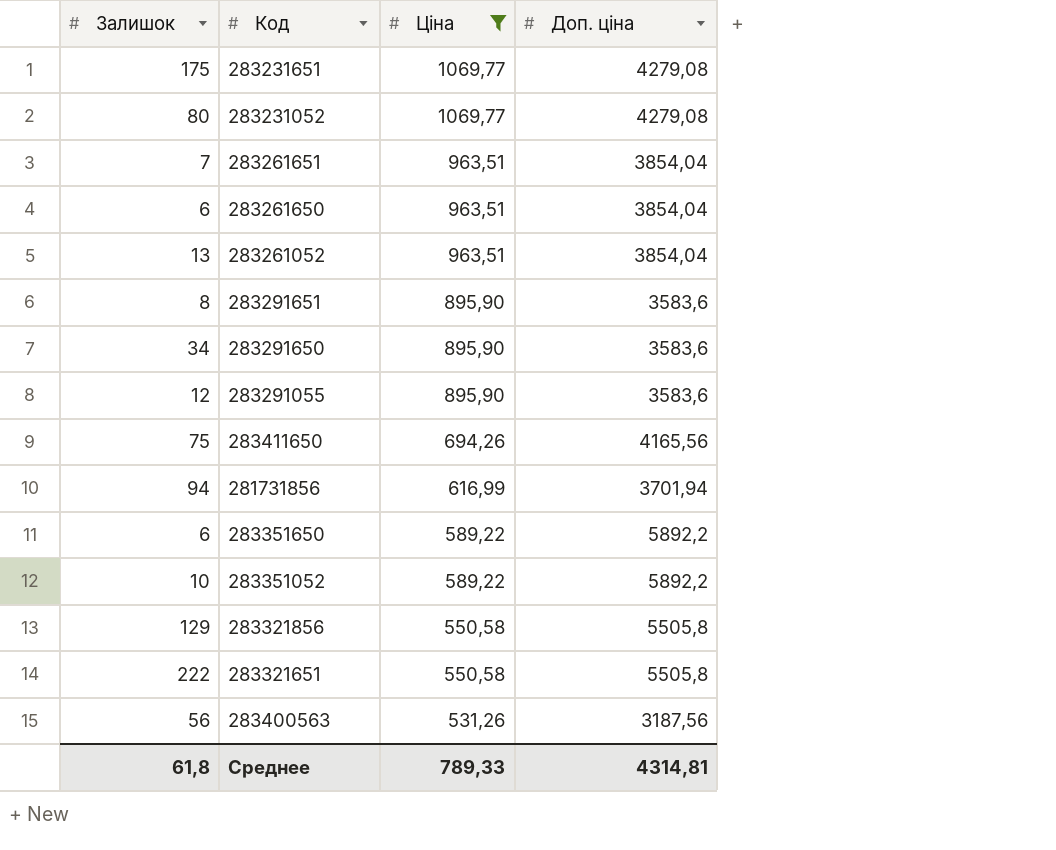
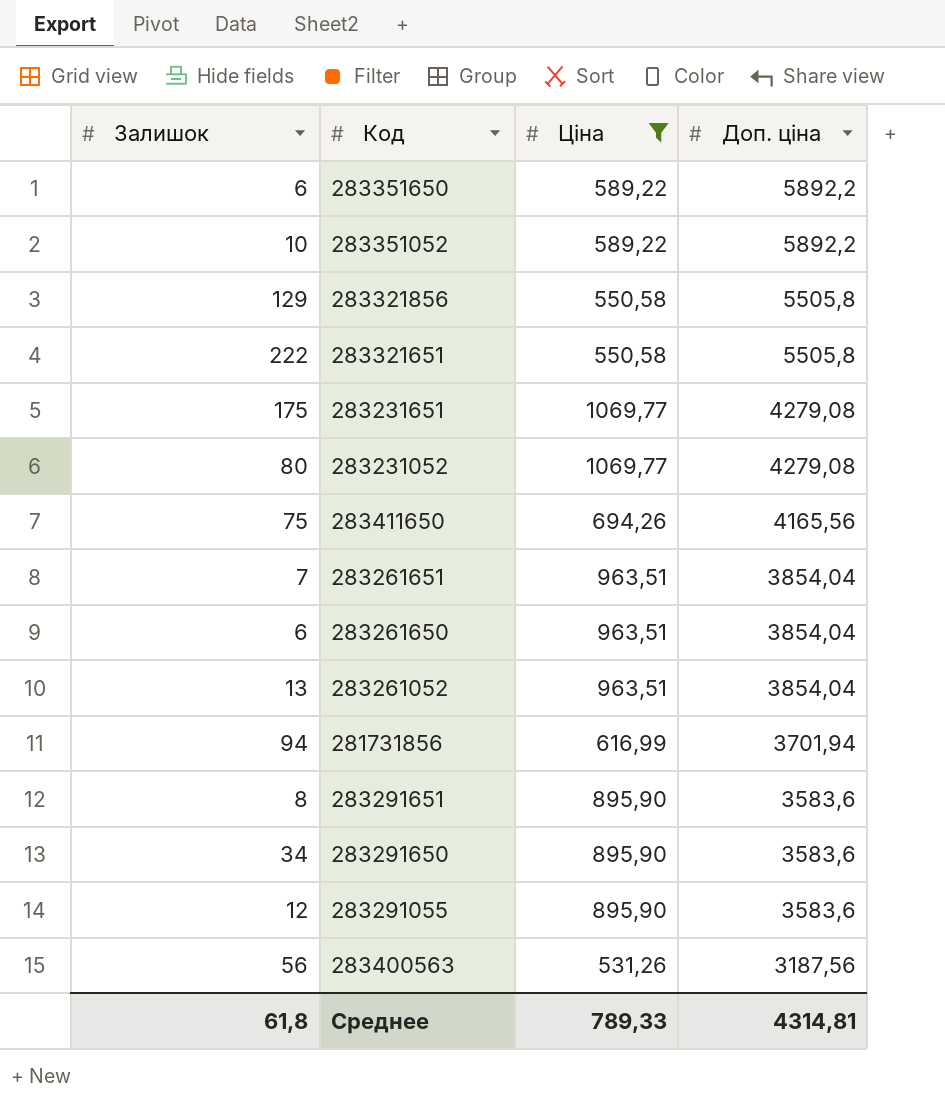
row order: Ціна descending -> Доп. ціна descending

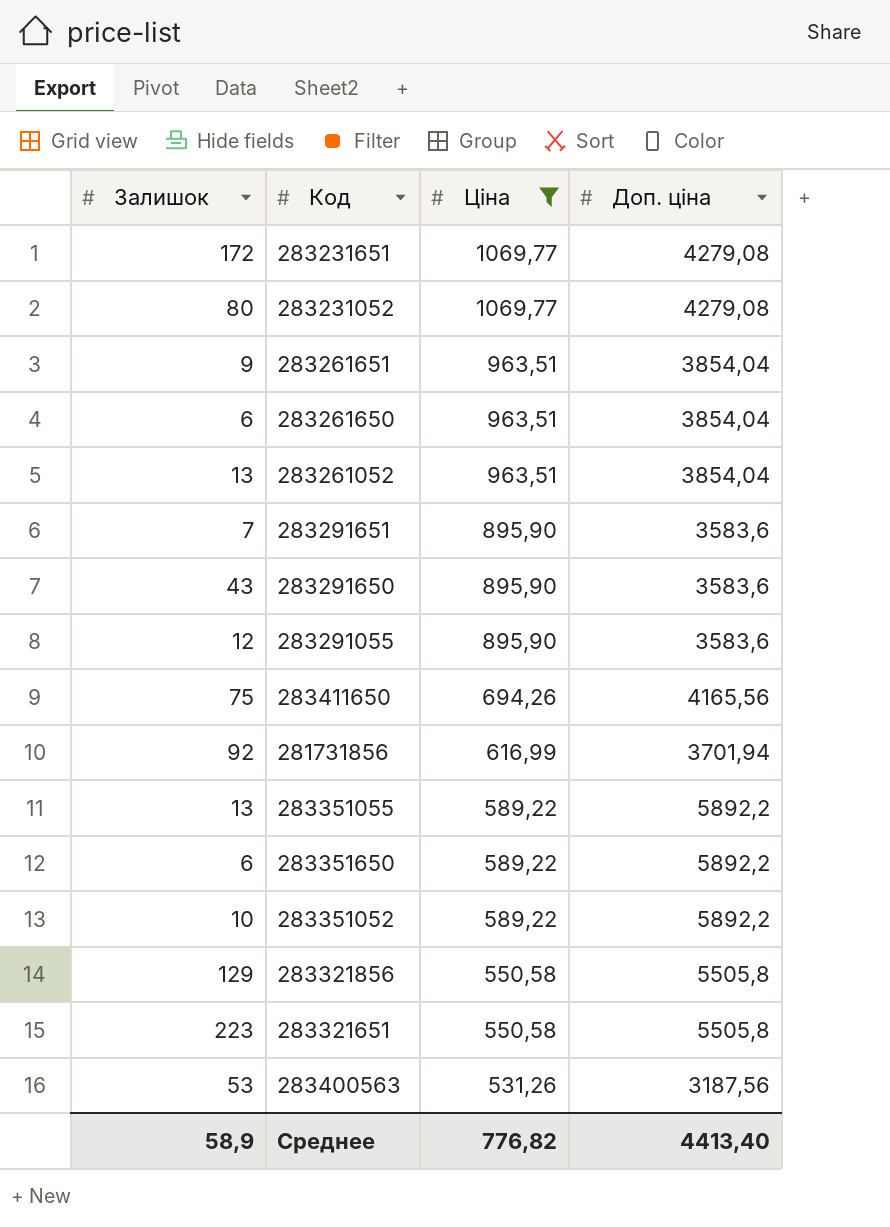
row order: Доп. ціна descending -> Ціна descending
283231651 | Залишок: 175 -> 172
283261651 | Залишок: 7 -> 9
283291651 | Залишок: 8 -> 7
283291650 | Залишок: 34 -> 43
281731856 | Залишок: 94 -> 92
row 283351055: none -> 13 | 589,22 | 5892,2
283321651 | Залишок: 222 -> 223
283400563 | Залишок: 56 -> 53
Среднее | Залишок: 61,8 -> 58,9
Среднее | Ціна: 789,33 -> 776,82
Среднее | Доп. ціна: 4314,81 -> 4413,40

